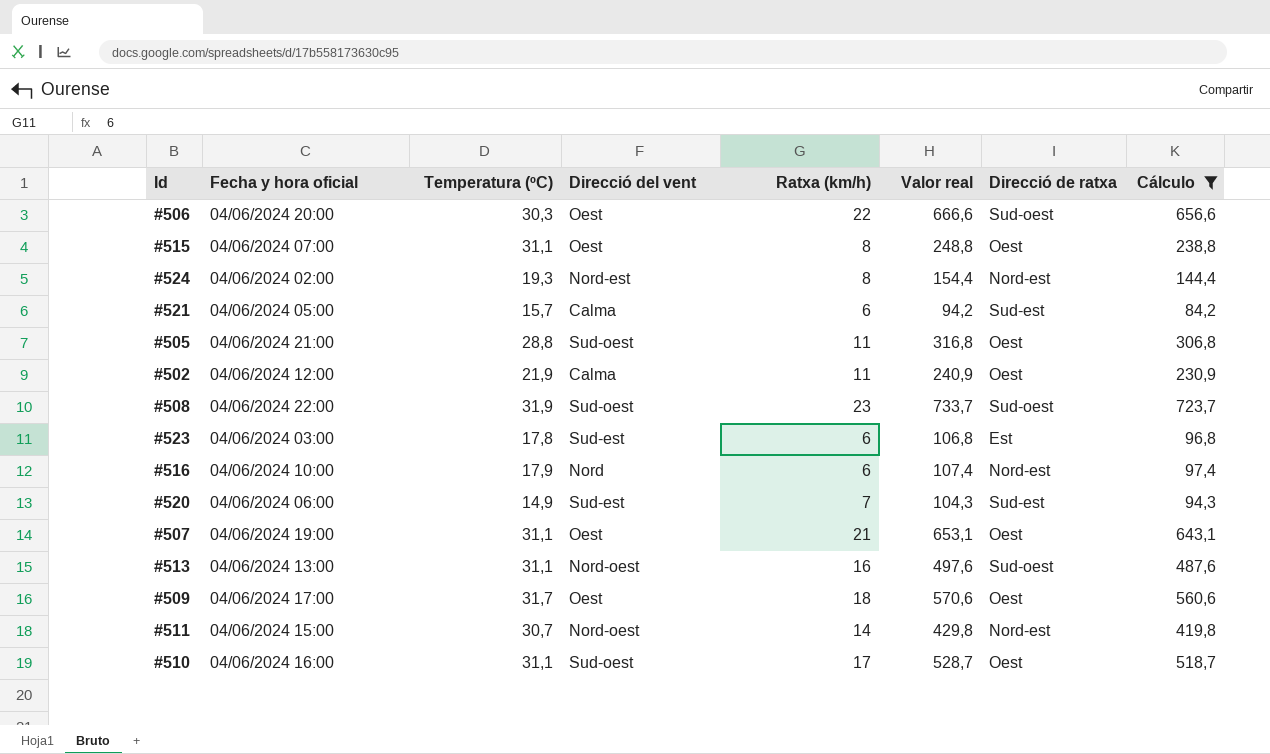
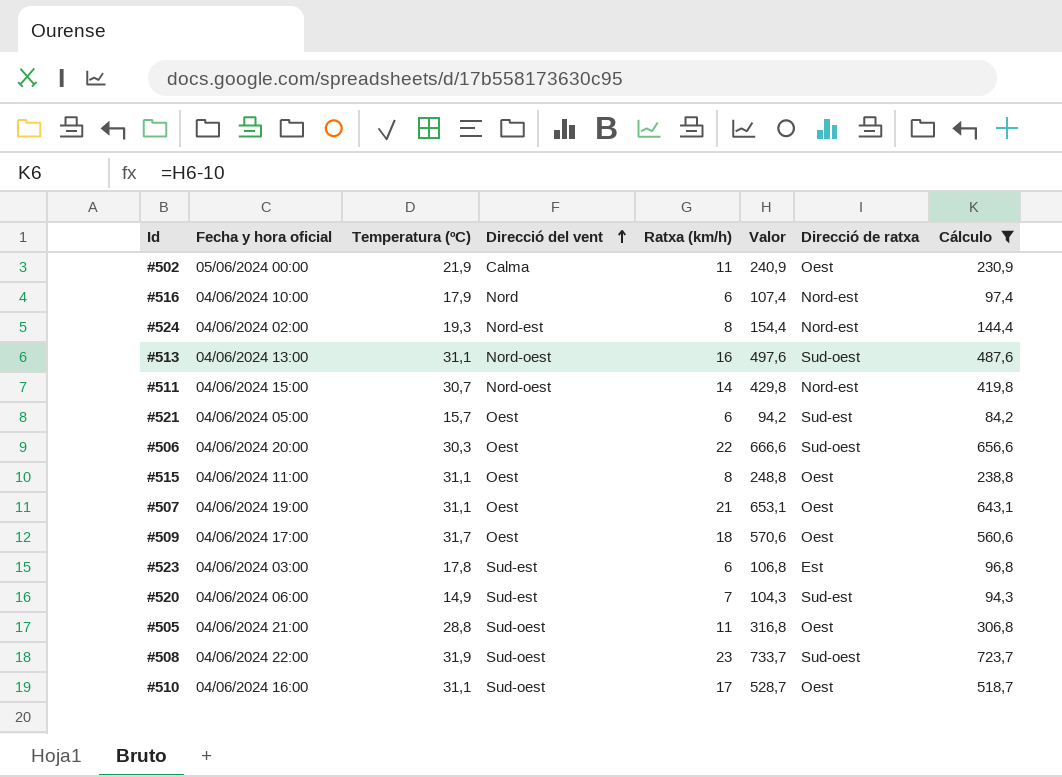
row order: none -> Direcció del vent ascending
column name: Valor real -> Valor
#502 | Fecha y hora oficial: 04/06/2024 12:00 -> 05/06/2024 00:00
#521 | Direcció del vent: Calma -> Oest
#515 | Fecha y hora oficial: 04/06/2024 07:00 -> 04/06/2024 11:00

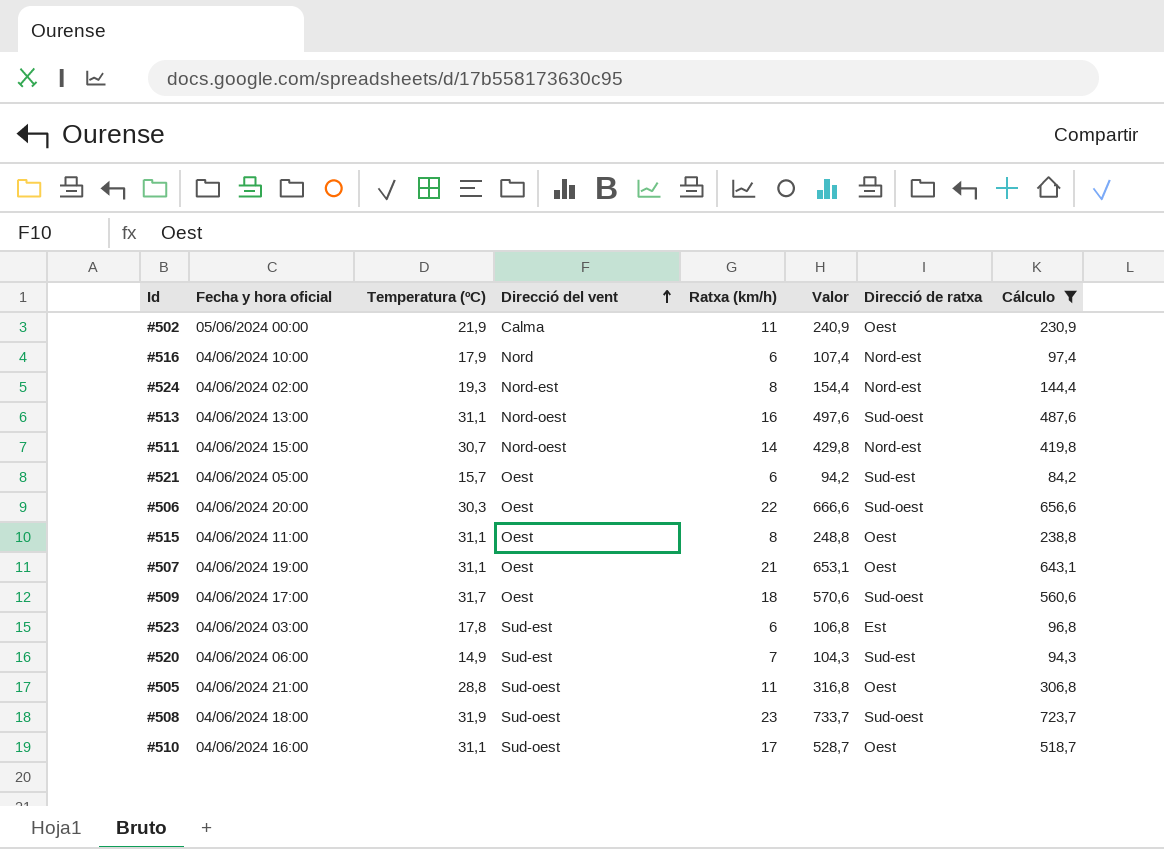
#509 | Direcció de ratxa: Oest -> Sud-oest
#508 | Fecha y hora oficial: 04/06/2024 22:00 -> 04/06/2024 18:00

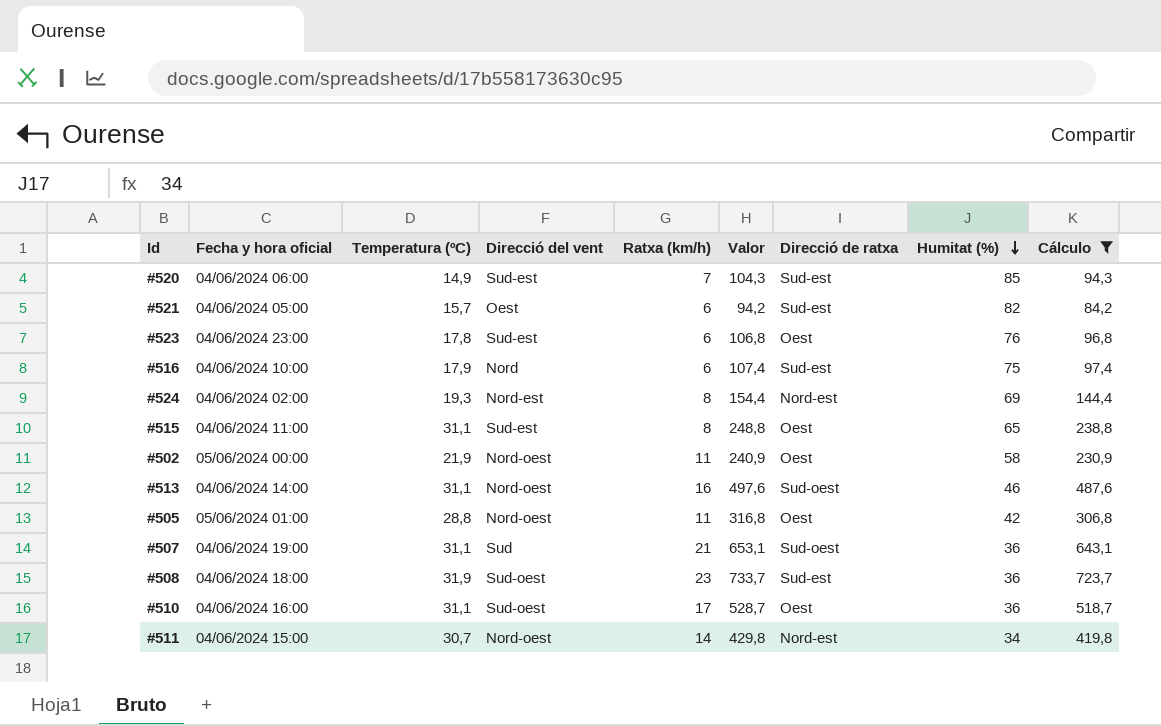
row order: Direcció del vent ascending -> Humitat (%) descending
column Humitat (%) | position: none -> 8
row #506: 04/06/2024 20:00 | 30,3 | Oest | 22 | 666,6 | Sud-oest | 656,6 -> none
row #509: 04/06/2024 17:00 | 31,7 | Oest | 18 | 570,6 | Sud-oest | 560,6 -> none
#523 | Fecha y hora oficial: 04/06/2024 03:00 -> 04/06/2024 23:00
#523 | Direcció de ratxa: Est -> Oest
#516 | Direcció de ratxa: Nord-est -> Sud-est
#515 | Direcció del vent: Oest -> Sud-est
#502 | Direcció del vent: Calma -> Nord-oest
#513 | Fecha y hora oficial: 04/06/2024 13:00 -> 04/06/2024 14:00
#505 | Fecha y hora oficial: 04/06/2024 21:00 -> 05/06/2024 01:00
#505 | Direcció del vent: Sud-oest -> Nord-oest
#507 | Direcció del vent: Oest -> Sud
#507 | Direcció de ratxa: Oest -> Sud-oest
#508 | Direcció de ratxa: Sud-oest -> Sud-est

